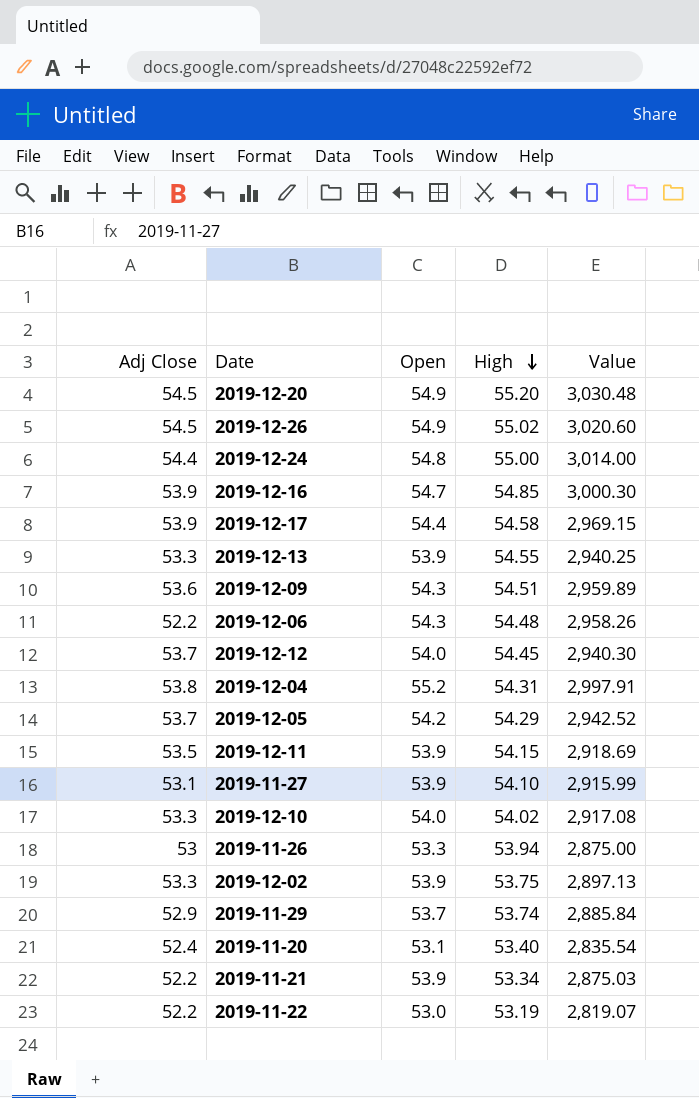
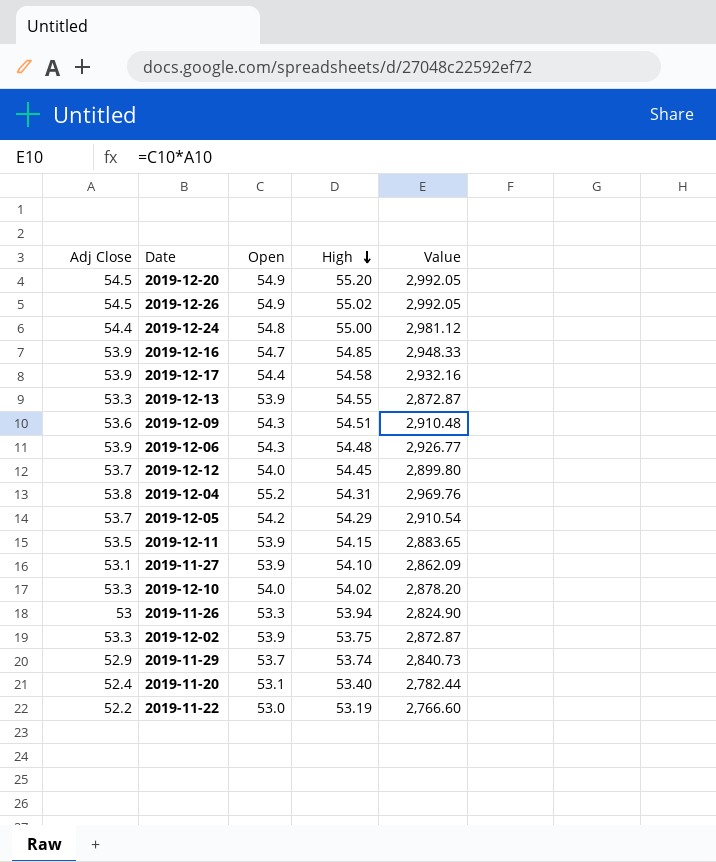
column Value | formula: [Open] * [High] -> [Adj Close] * [Open]
row 2019-11-21: 52.2 | 53.9 | 53.34 | 2,875.03 -> none
2019-12-06 | Adj Close: 52.2 -> 53.9

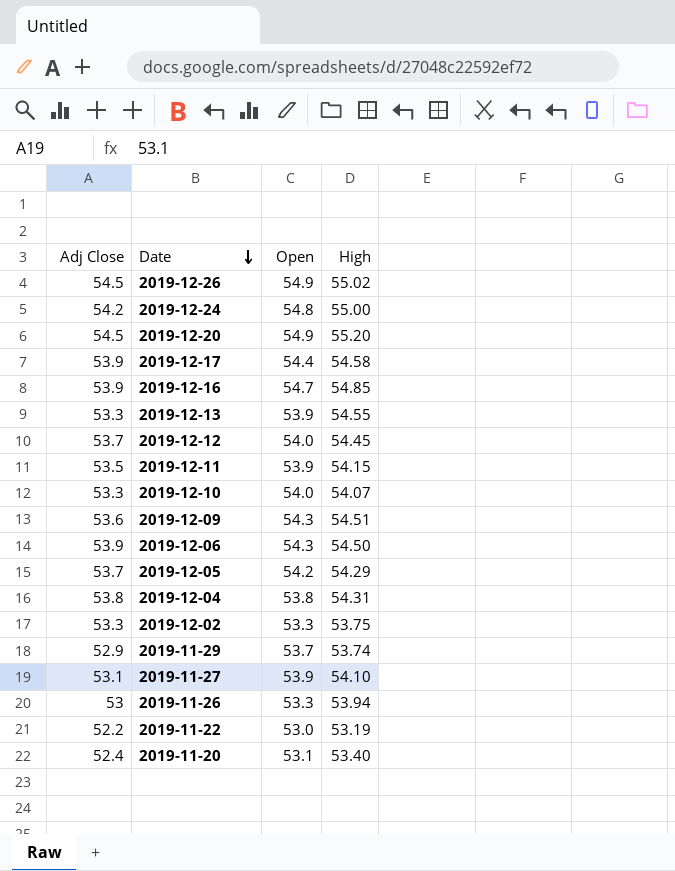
row order: High descending -> Date descending
column Value | formula: [Adj Close] * [Open] -> none
2019-12-24 | Adj Close: 54.4 -> 54.2
2019-12-10 | High: 54.02 -> 54.07
2019-12-06 | High: 54.48 -> 54.50
2019-12-04 | Open: 55.2 -> 53.8
2019-12-02 | Open: 53.9 -> 53.3

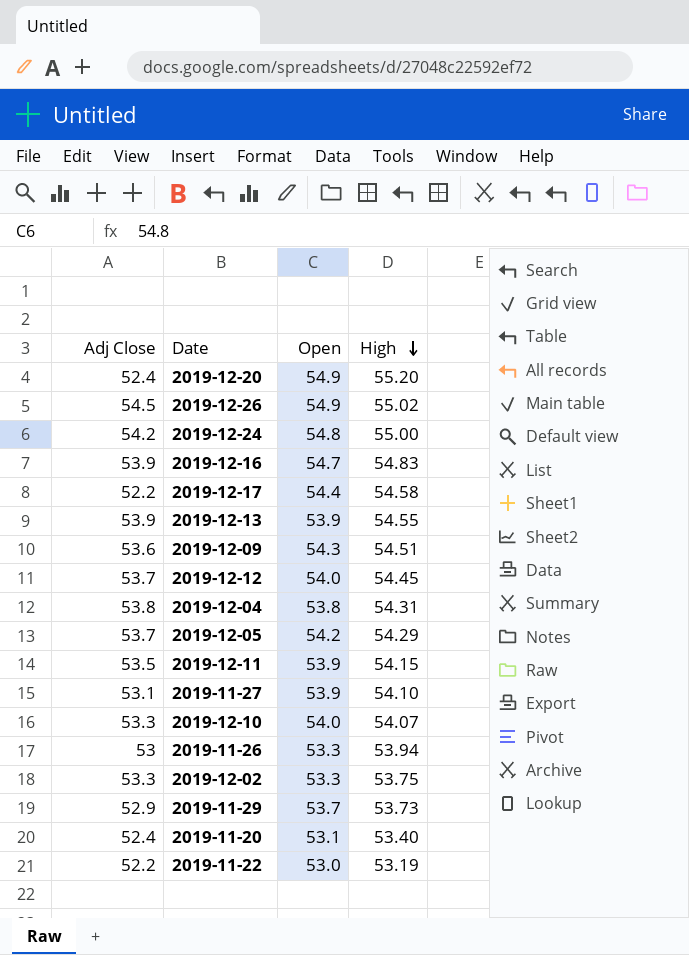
row order: Date descending -> High descending
row 2019-12-06: 53.9 | 54.3 | 54.50 -> none
2019-12-20 | Adj Close: 54.5 -> 52.4
2019-12-16 | High: 54.85 -> 54.83
2019-12-17 | Adj Close: 53.9 -> 52.2
2019-12-13 | Adj Close: 53.3 -> 53.9
2019-11-29 | High: 53.74 -> 53.73

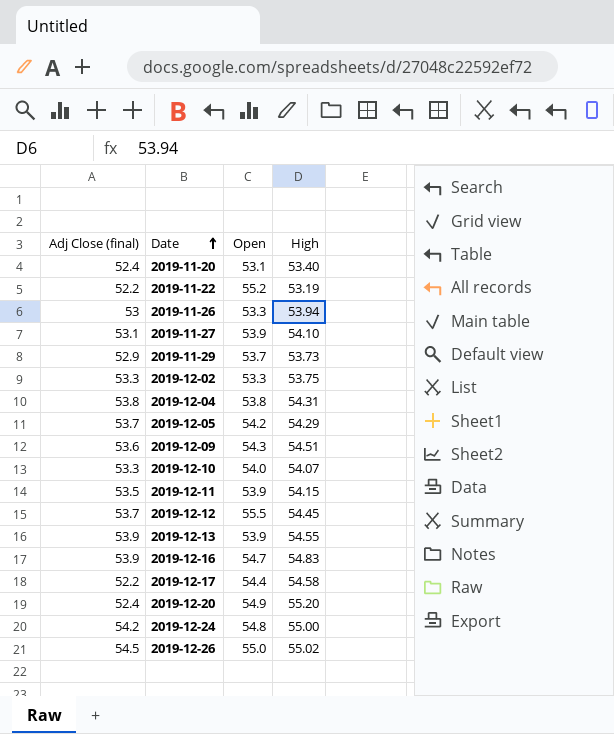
row order: High descending -> Date ascending
column name: Adj Close -> Adj Close (final)
2019-11-22 | Open: 53.0 -> 55.2
2019-12-12 | Open: 54.0 -> 55.5
2019-12-26 | Open: 54.9 -> 55.0

